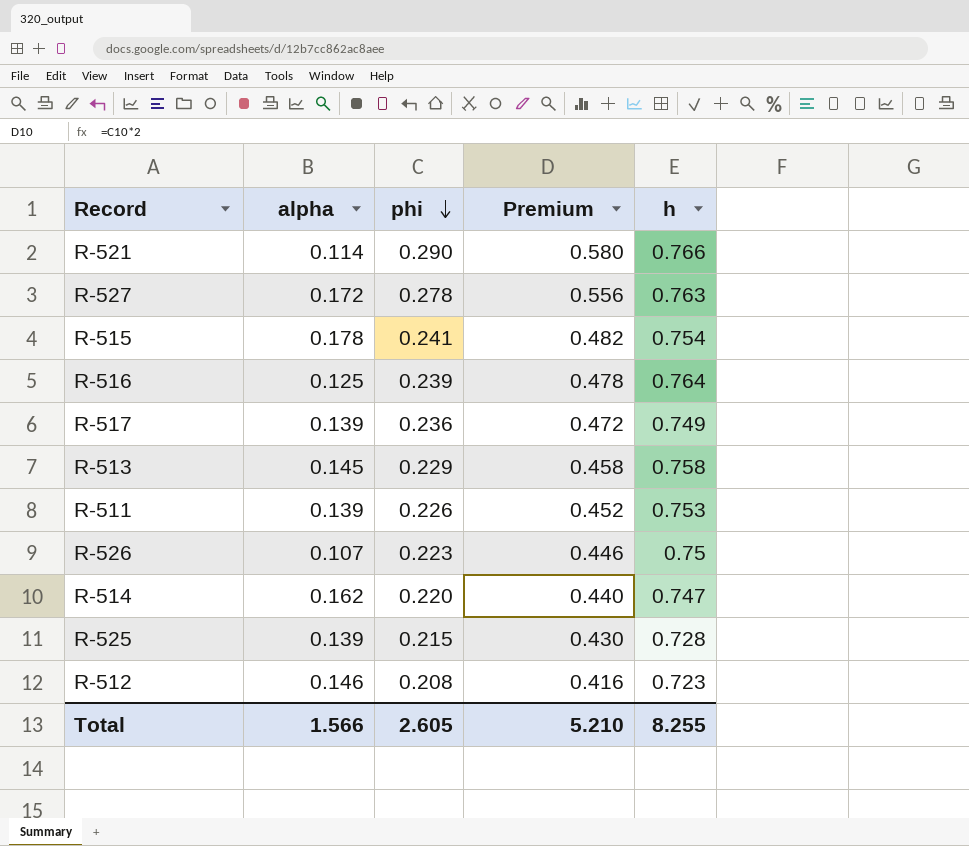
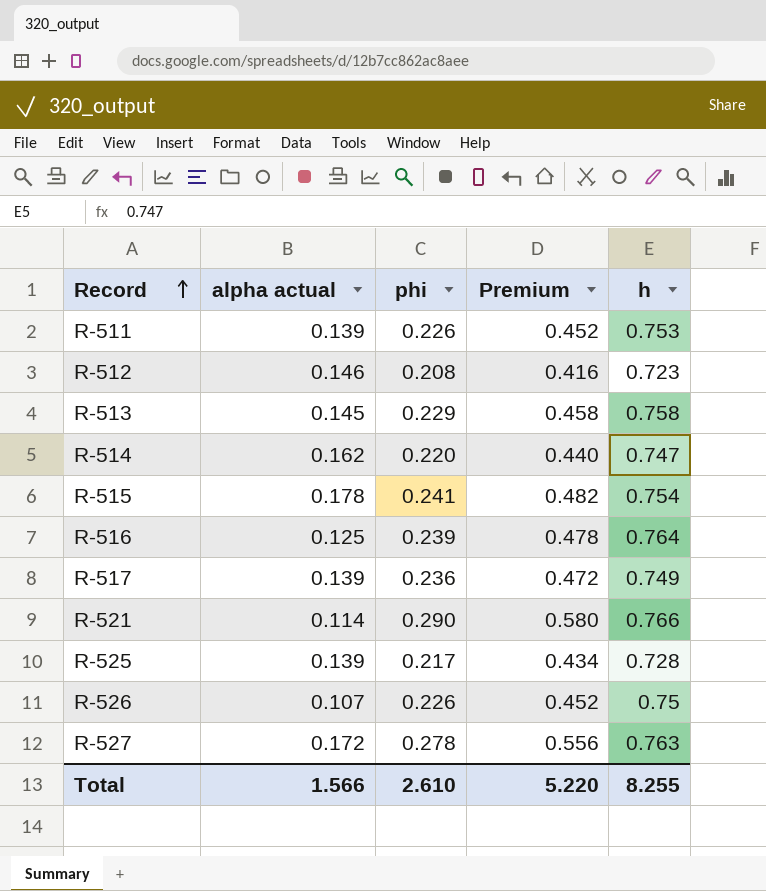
row order: phi descending -> Record ascending
column name: alpha -> alpha actual
R-525 | phi: 0.215 -> 0.217
R-525 | Premium: 0.430 -> 0.434
R-526 | phi: 0.223 -> 0.226
R-526 | Premium: 0.446 -> 0.452
Total | phi: 2.605 -> 2.610
Total | Premium: 5.210 -> 5.220

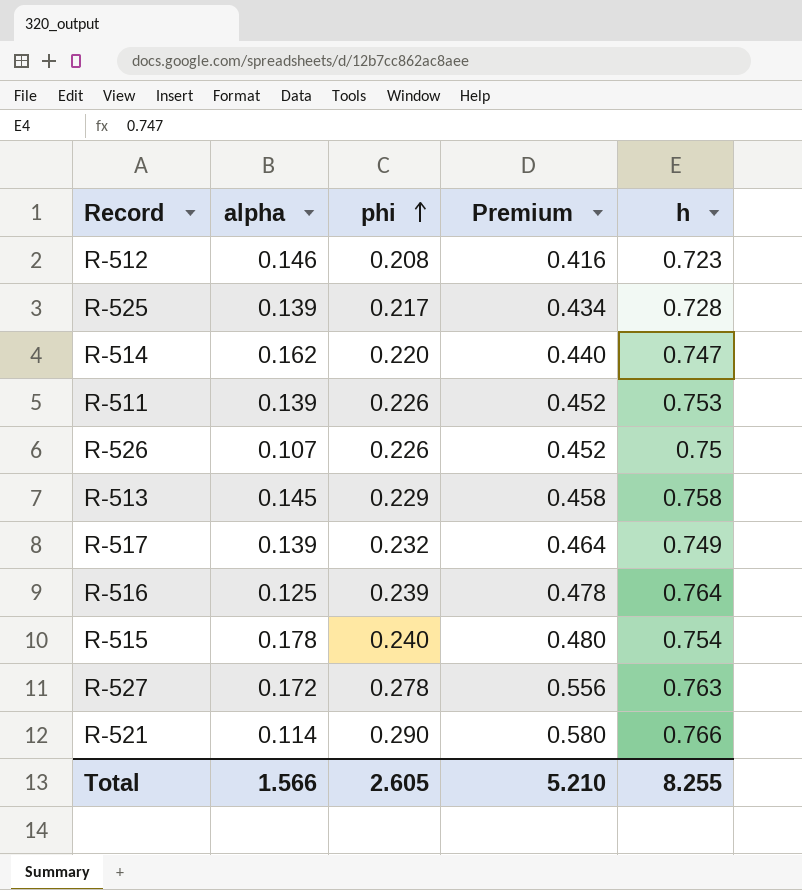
row order: Record ascending -> phi ascending
column name: alpha actual -> alpha
R-517 | phi: 0.236 -> 0.232
R-517 | Premium: 0.472 -> 0.464
R-515 | phi: 0.241 -> 0.240
R-515 | Premium: 0.482 -> 0.480
Total | phi: 2.610 -> 2.605
Total | Premium: 5.220 -> 5.210

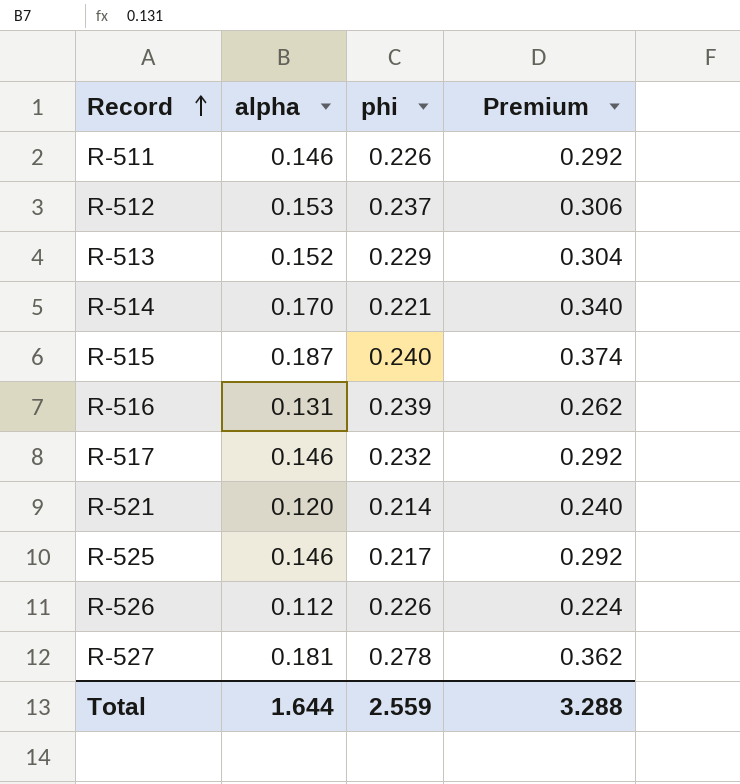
row order: phi ascending -> Record ascending
column h | position: 5 -> none
column Premium | formula: [phi] * 2 -> [alpha] * 2
R-511 | alpha: 0.139 -> 0.146
R-512 | alpha: 0.146 -> 0.153
R-512 | phi: 0.208 -> 0.237
R-513 | alpha: 0.145 -> 0.152
R-514 | alpha: 0.162 -> 0.170
R-514 | phi: 0.220 -> 0.221
R-515 | alpha: 0.178 -> 0.187
R-516 | alpha: 0.125 -> 0.131
R-517 | alpha: 0.139 -> 0.146
R-521 | alpha: 0.114 -> 0.120
R-521 | phi: 0.290 -> 0.214
R-525 | alpha: 0.139 -> 0.146
R-526 | alpha: 0.107 -> 0.112
R-527 | alpha: 0.172 -> 0.181
Total | alpha: 1.566 -> 1.644
Total | phi: 2.605 -> 2.559
Total | Premium: 5.210 -> 3.288

